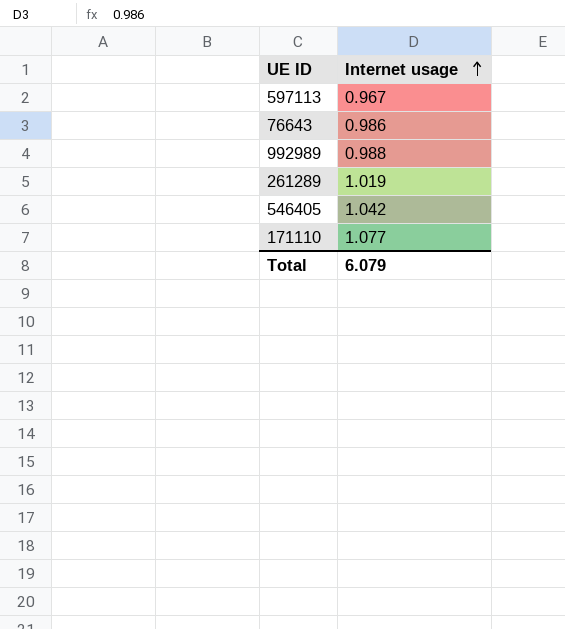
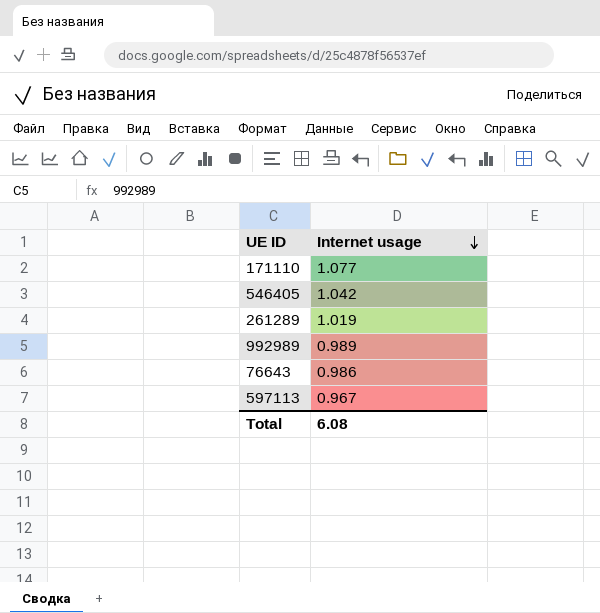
row order: Internet usage ascending -> Internet usage descending
992989 | Internet usage: 0.988 -> 0.989
Total | Internet usage: 6.079 -> 6.08

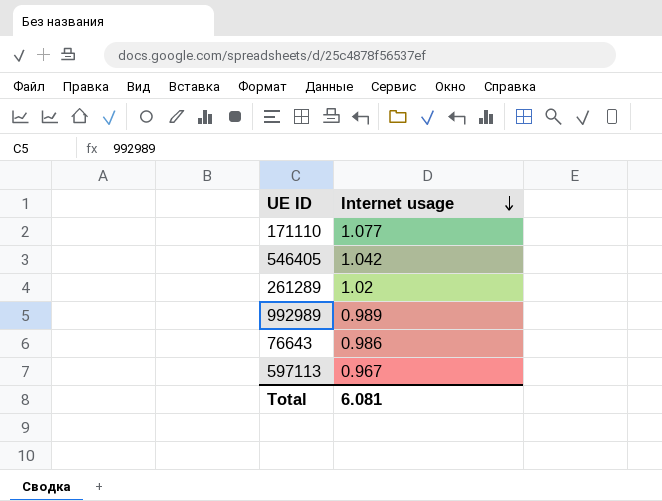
261289 | Internet usage: 1.019 -> 1.02
Total | Internet usage: 6.08 -> 6.081

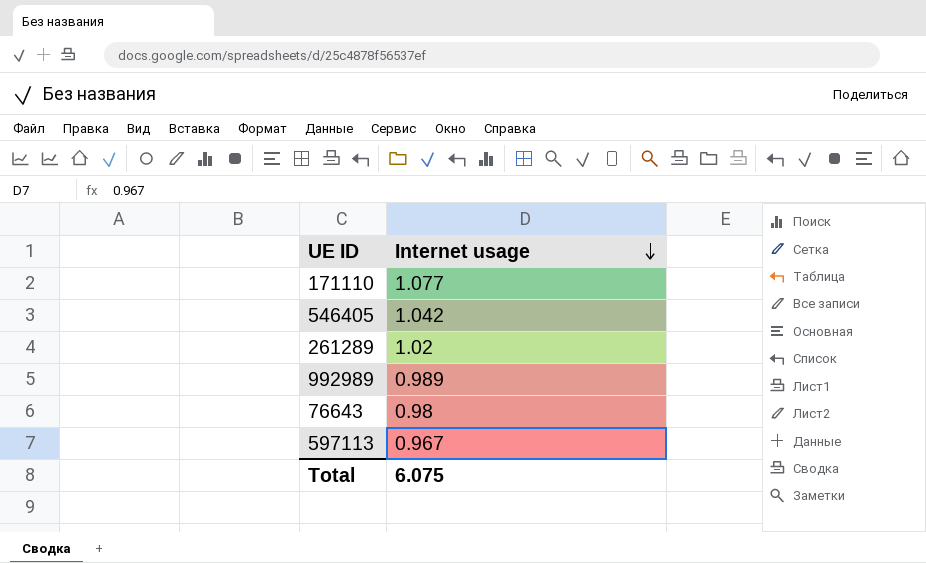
76643 | Internet usage: 0.986 -> 0.98
Total | Internet usage: 6.081 -> 6.075

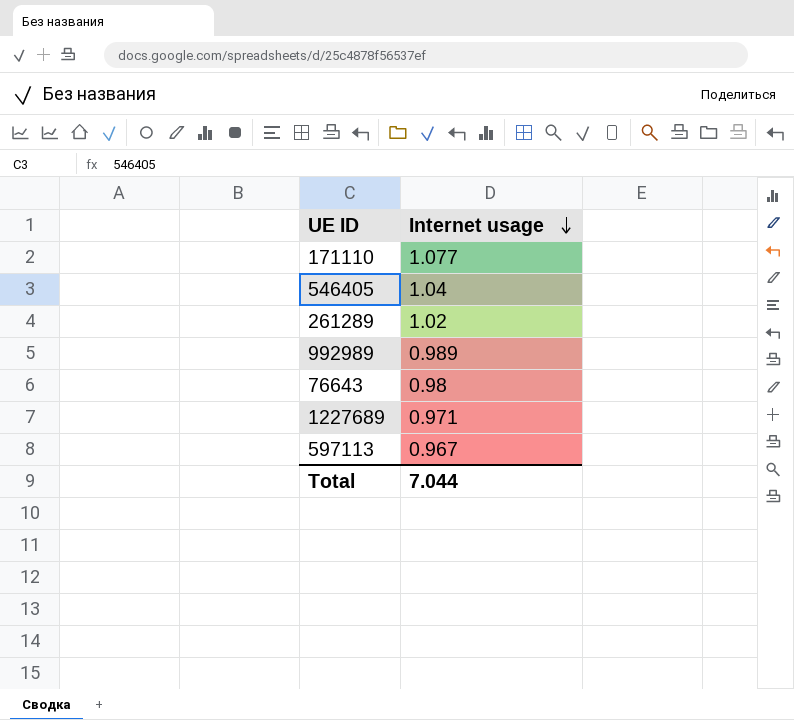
546405 | Internet usage: 1.042 -> 1.04
row 1227689: none -> 0.971
Total | Internet usage: 6.075 -> 7.044

